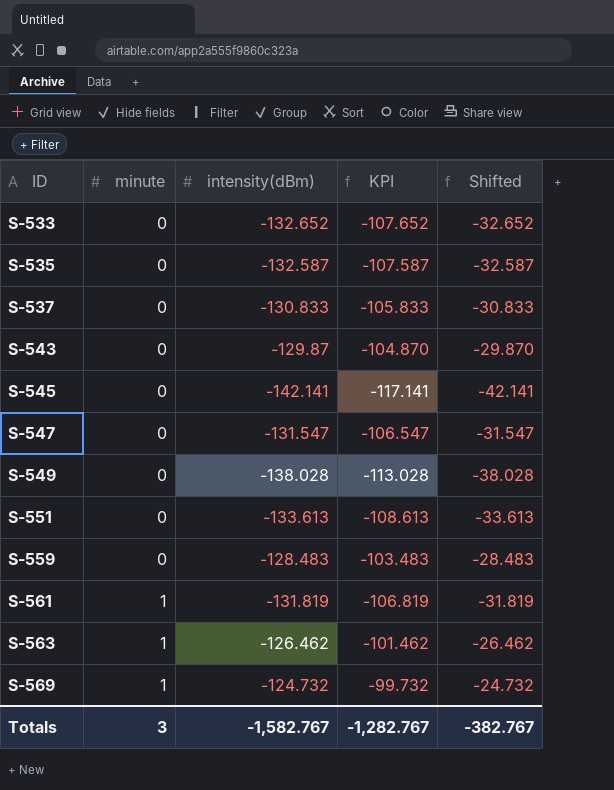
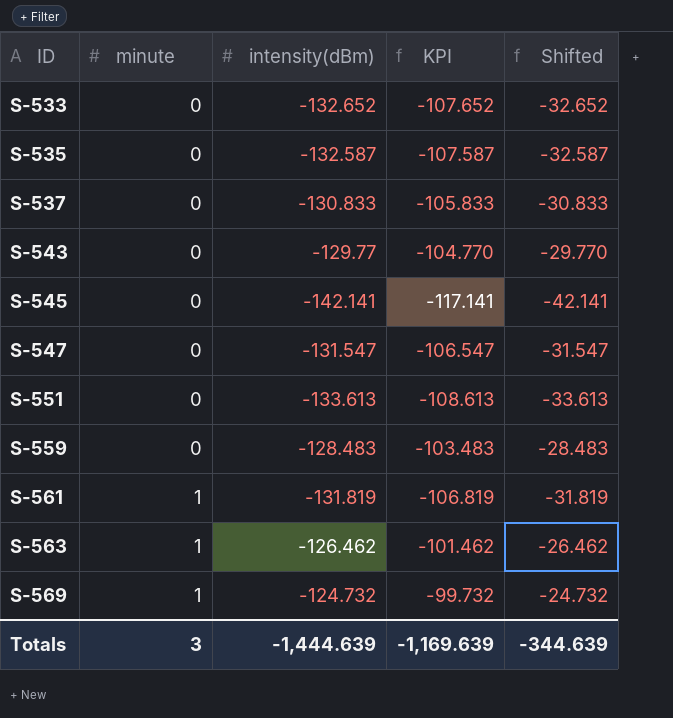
row S-549: 0 | -138.028 | -113.028 | -38.028 -> none
S-543 | intensity(dBm): -129.87 -> -129.77
S-543 | KPI: -104.870 -> -104.770
S-543 | Shifted: -29.870 -> -29.770
Totals | intensity(dBm): -1,582.767 -> -1,444.639
Totals | KPI: -1,282.767 -> -1,169.639
Totals | Shifted: -382.767 -> -344.639

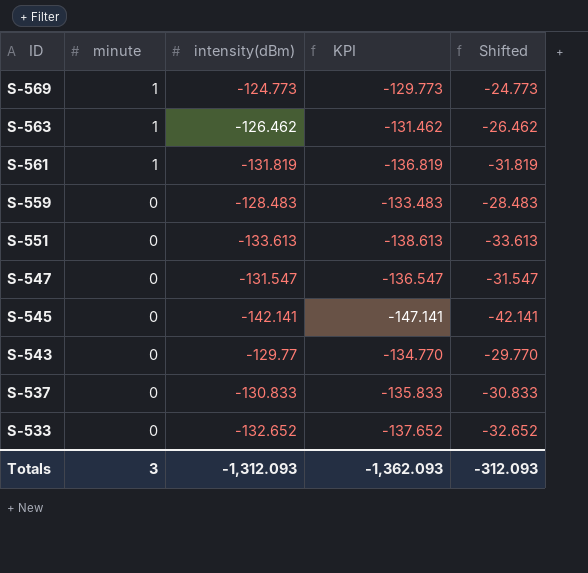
row order: ID ascending -> ID descending
column KPI | formula: [intensity(dBm)] + 25 -> [intensity(dBm)] - 5
row S-535: 0 | -132.587 | -107.587 | -32.587 -> none
S-569 | intensity(dBm): -124.732 -> -124.773
S-569 | Shifted: -24.732 -> -24.773
Totals | intensity(dBm): -1,444.639 -> -1,312.093
Totals | KPI: -1,169.639 -> -1,362.093
Totals | Shifted: -344.639 -> -312.093

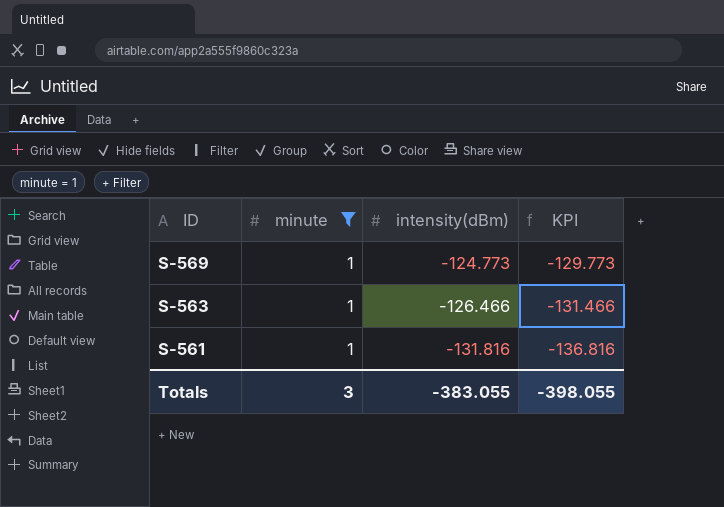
filter: none -> minute = 1
column Shifted | formula: [intensity(dBm)] + 100 -> none
S-563 | intensity(dBm): -126.462 -> -126.466
S-563 | KPI: -131.462 -> -131.466
S-561 | intensity(dBm): -131.819 -> -131.816
S-561 | KPI: -136.819 -> -136.816
Totals | intensity(dBm): -1,312.093 -> -383.055
Totals | KPI: -1,362.093 -> -398.055

